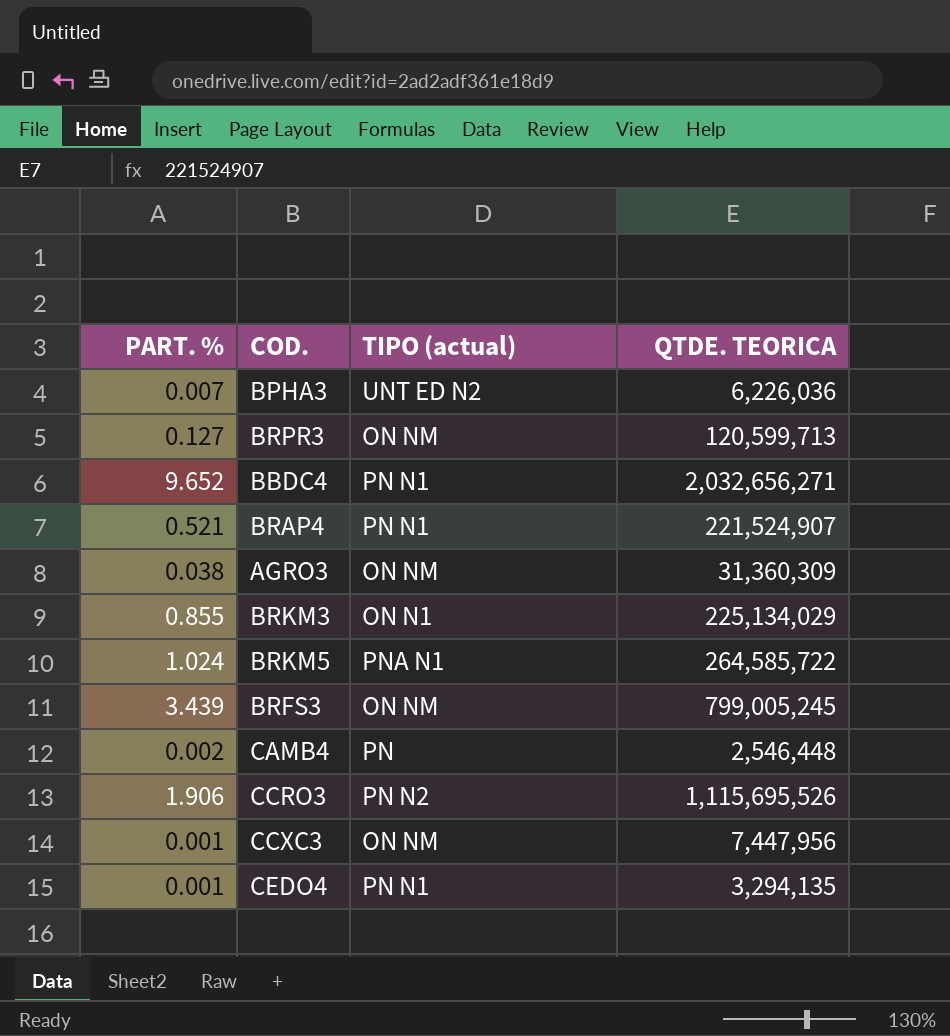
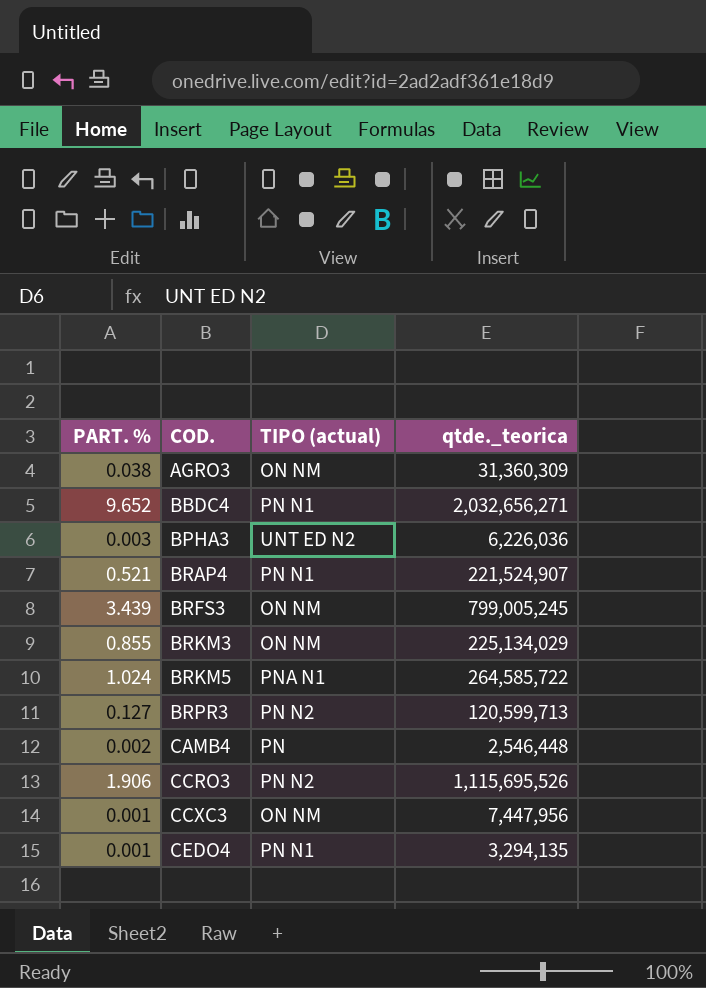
row order: none -> COD. ascending
column name: QTDE. TEORICA -> qtde._teorica
BPHA3 | PART. %: 0.007 -> 0.003
BRKM3 | TIPO (actual): ON N1 -> ON NM
BRPR3 | TIPO (actual): ON NM -> PN N2

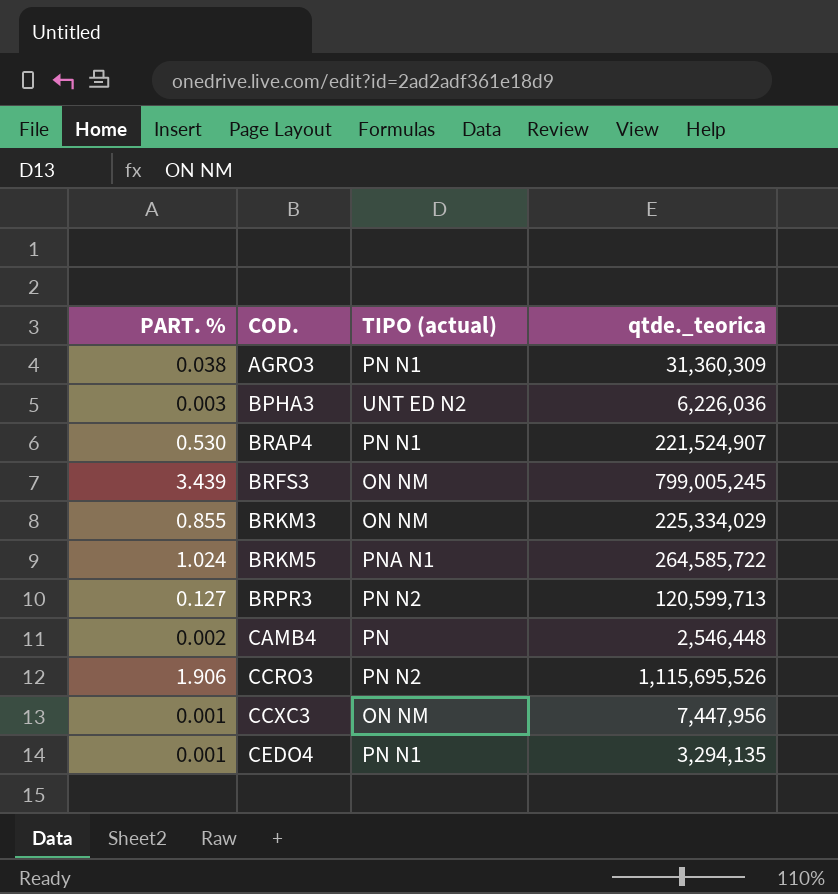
row BBDC4: 9.652 | PN N1 | 2,032,656,271 -> none
AGRO3 | TIPO (actual): ON NM -> PN N1
BRAP4 | PART. %: 0.521 -> 0.530
BRKM3 | qtde._teorica: 225,134,029 -> 225,334,029

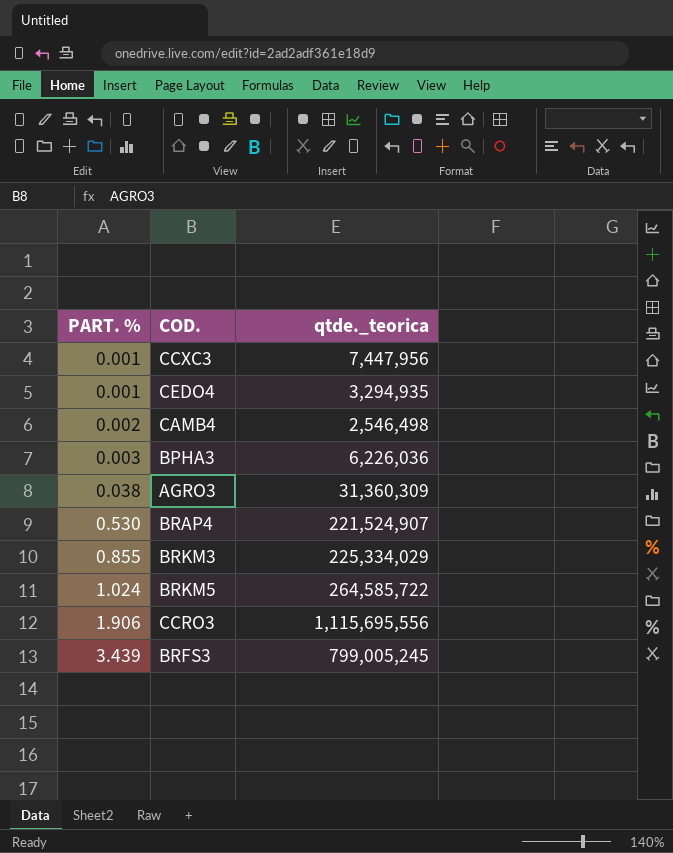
row order: COD. ascending -> PART. % ascending
column TIPO (actual) | position: 3 -> none
row BRPR3: 0.127 | PN N2 | 120,599,713 -> none
CEDO4 | qtde._teorica: 3,294,135 -> 3,294,935
CAMB4 | qtde._teorica: 2,546,448 -> 2,546,498
CCRO3 | qtde._teorica: 1,115,695,526 -> 1,115,695,556

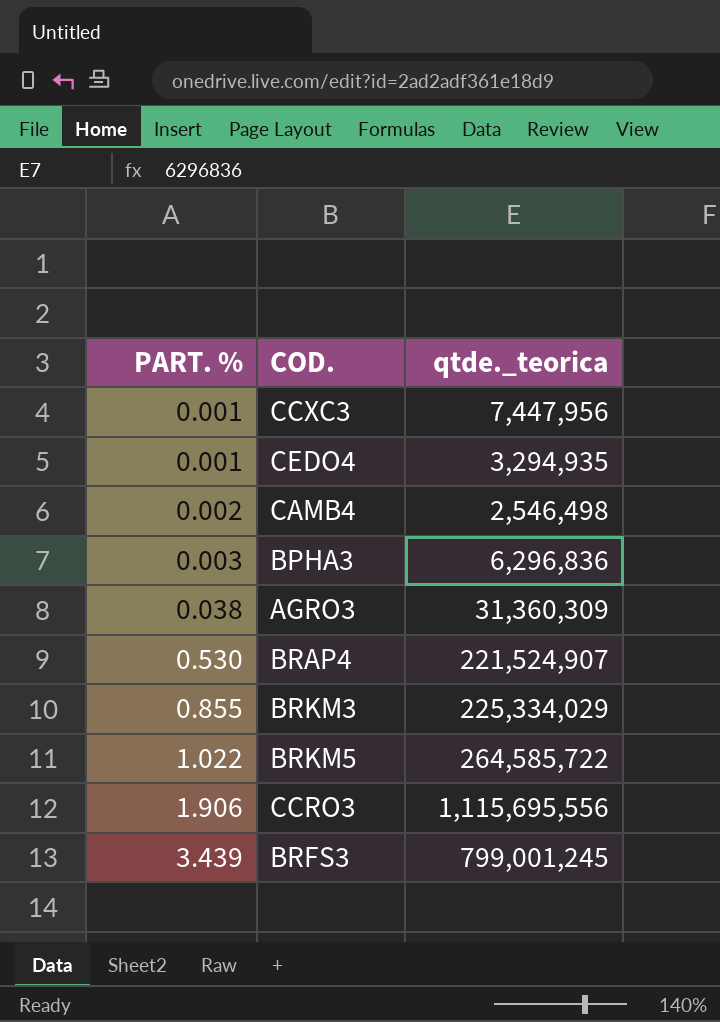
BPHA3 | qtde._teorica: 6,226,036 -> 6,296,836
BRKM5 | PART. %: 1.024 -> 1.022
BRFS3 | qtde._teorica: 799,005,245 -> 799,001,245

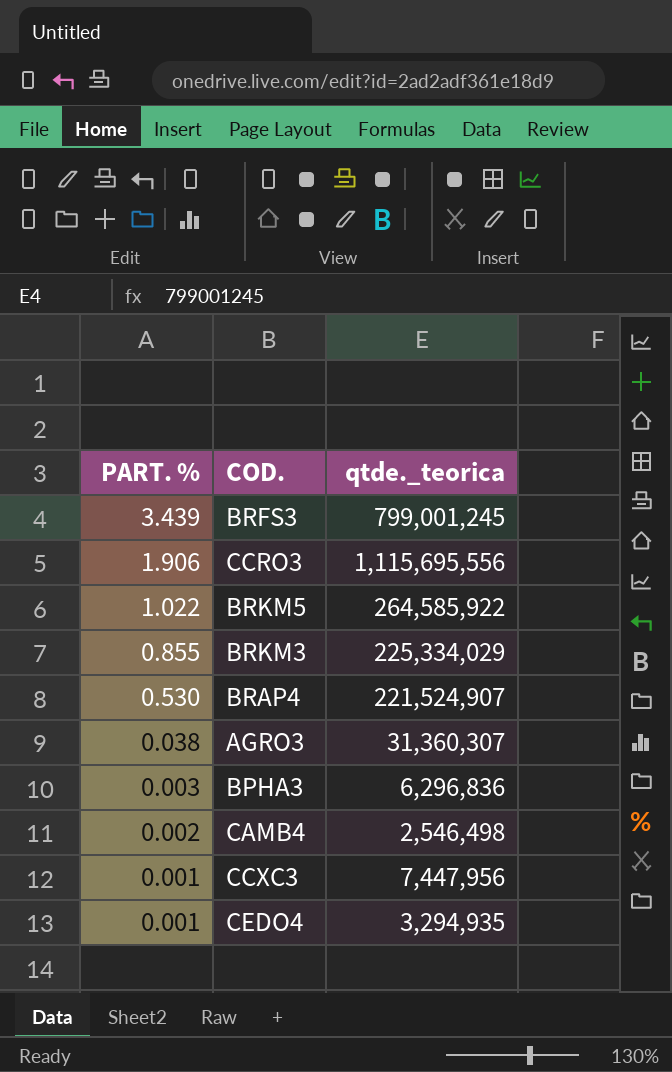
row order: PART. % ascending -> PART. % descending
BRKM5 | qtde._teorica: 264,585,722 -> 264,585,922
AGRO3 | qtde._teorica: 31,360,309 -> 31,360,307

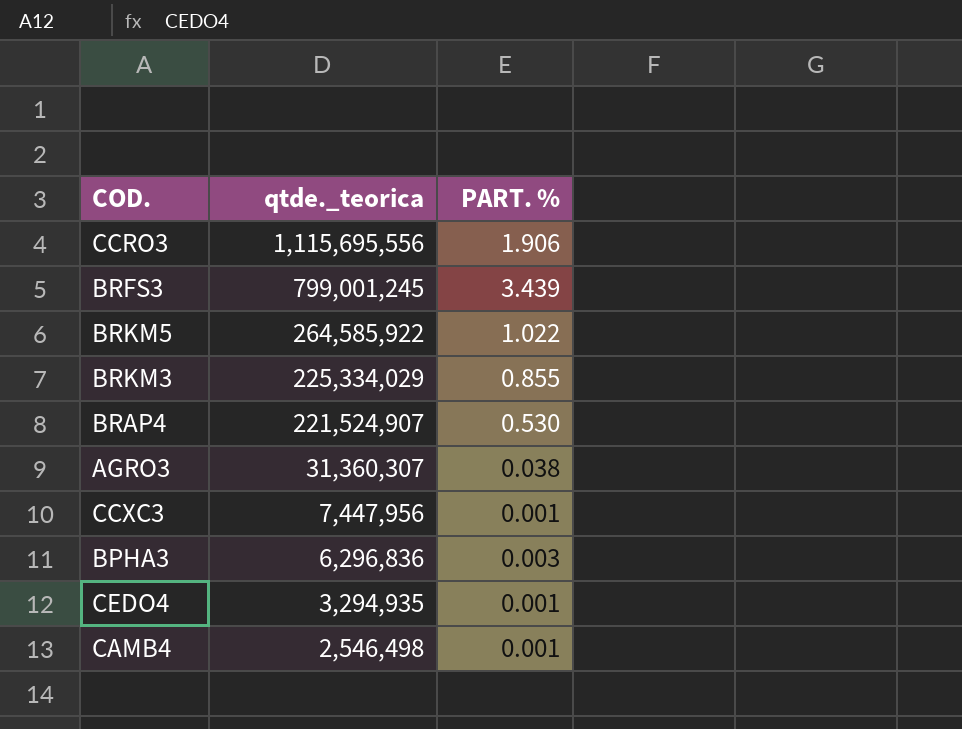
row order: PART. % descending -> qtde._teorica descending
column PART. % | position: 1 -> 3
CAMB4 | PART. %: 0.002 -> 0.001

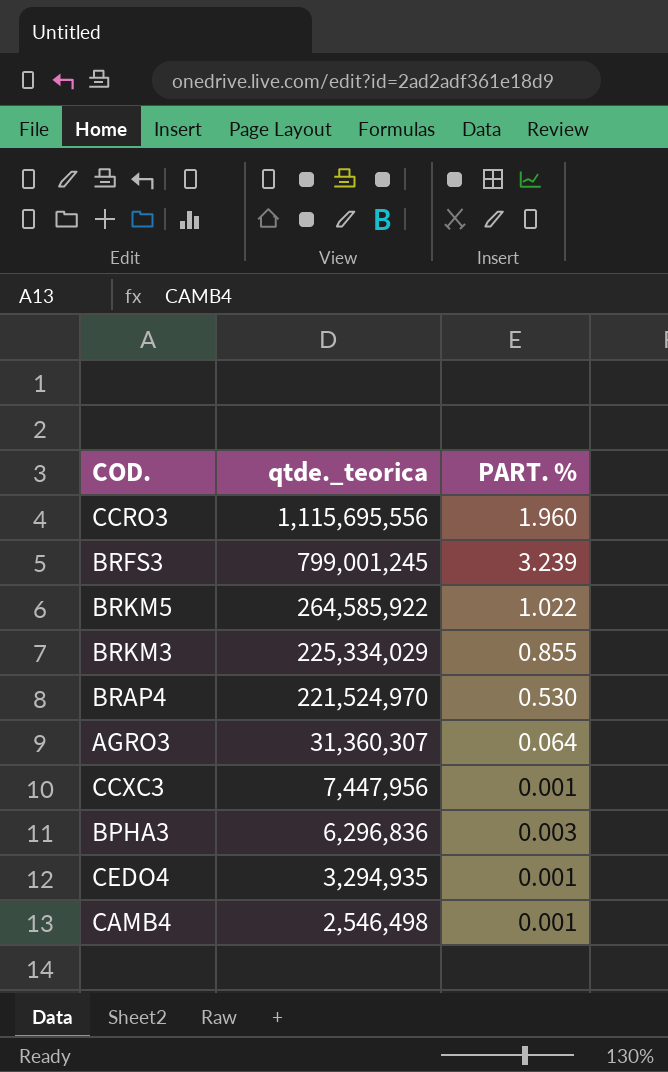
CCRO3 | PART. %: 1.906 -> 1.960
BRFS3 | PART. %: 3.439 -> 3.239
BRAP4 | qtde._teorica: 221,524,907 -> 221,524,970
AGRO3 | PART. %: 0.038 -> 0.064

